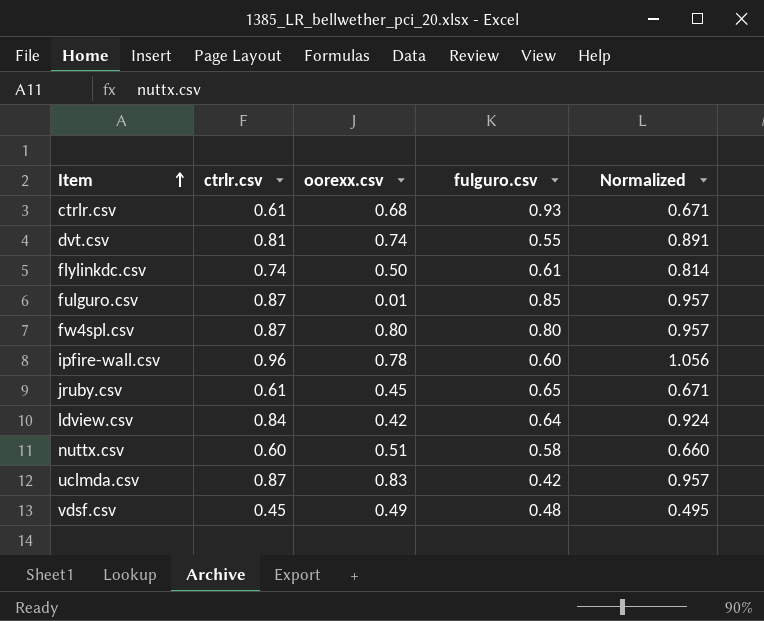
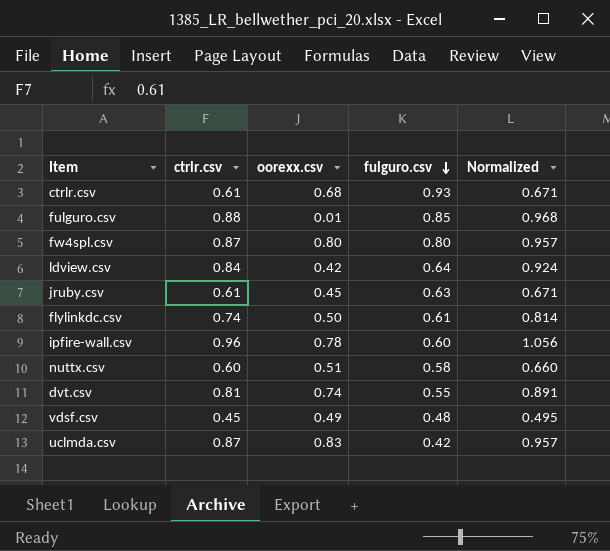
row order: Item ascending -> fulguro.csv descending
fulguro.csv | ctrlr.csv: 0.87 -> 0.88
fulguro.csv | Normalized: 0.957 -> 0.968
jruby.csv | fulguro.csv: 0.65 -> 0.63

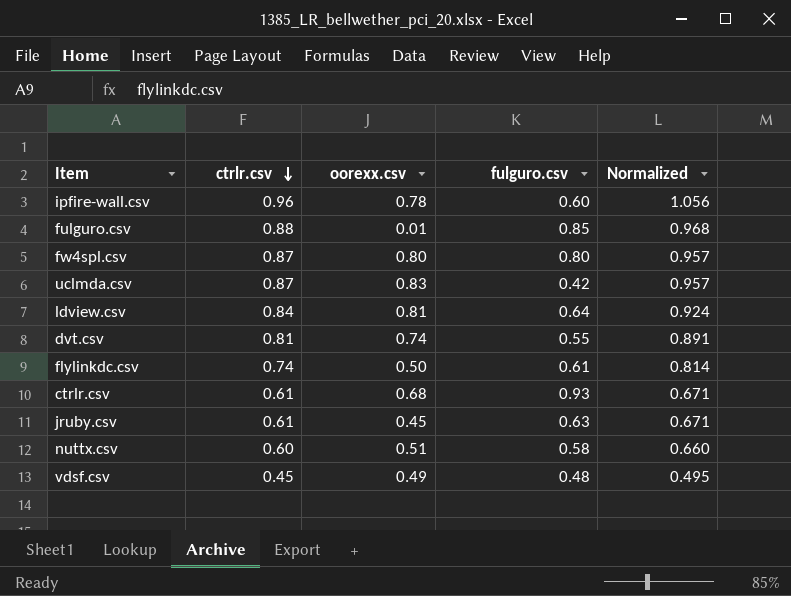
row order: fulguro.csv descending -> ctrlr.csv descending
ldview.csv | oorexx.csv: 0.42 -> 0.81

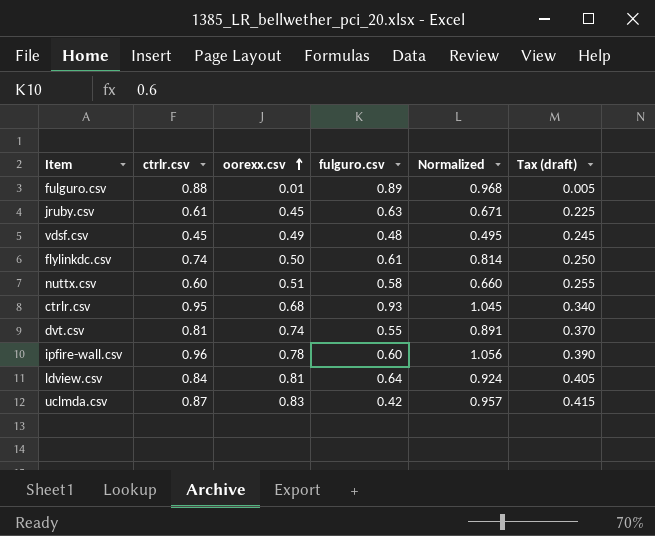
row order: ctrlr.csv descending -> oorexx.csv ascending
column Tax (draft) | formula: none -> [oorexx.csv] * 0.5
row fw4spl.csv: 0.87 | 0.80 | 0.80 | 0.957 -> none
fulguro.csv | fulguro.csv: 0.85 -> 0.89
ctrlr.csv | ctrlr.csv: 0.61 -> 0.95
ctrlr.csv | Normalized: 0.671 -> 1.045

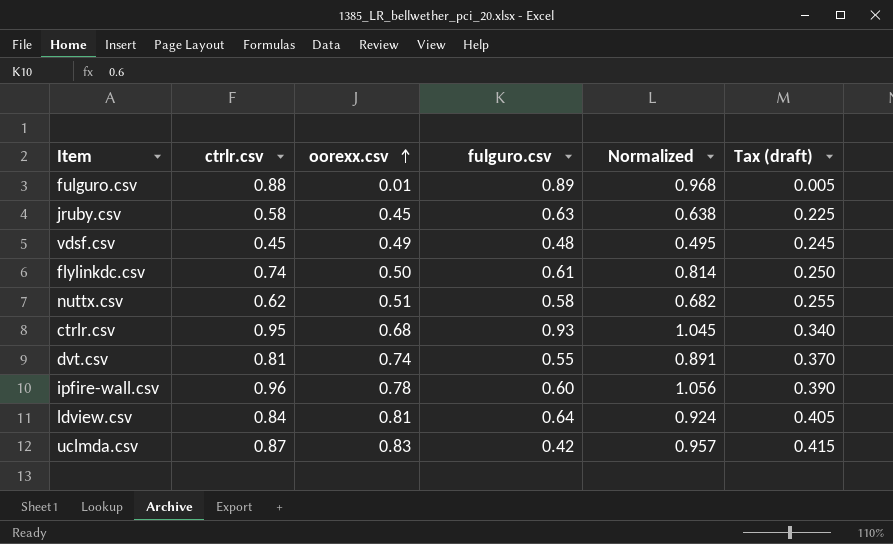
jruby.csv | ctrlr.csv: 0.61 -> 0.58
jruby.csv | Normalized: 0.671 -> 0.638
nuttx.csv | ctrlr.csv: 0.60 -> 0.62
nuttx.csv | Normalized: 0.660 -> 0.682

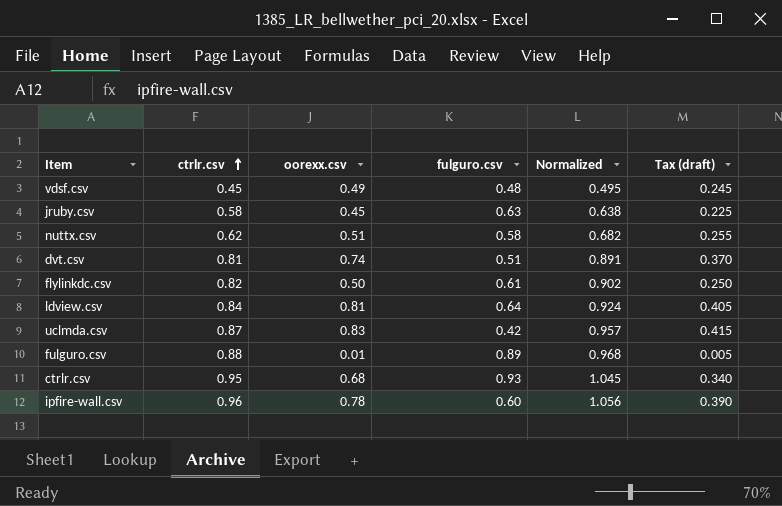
row order: oorexx.csv ascending -> ctrlr.csv ascending
dvt.csv | fulguro.csv: 0.55 -> 0.51
flylinkdc.csv | ctrlr.csv: 0.74 -> 0.82
flylinkdc.csv | Normalized: 0.814 -> 0.902

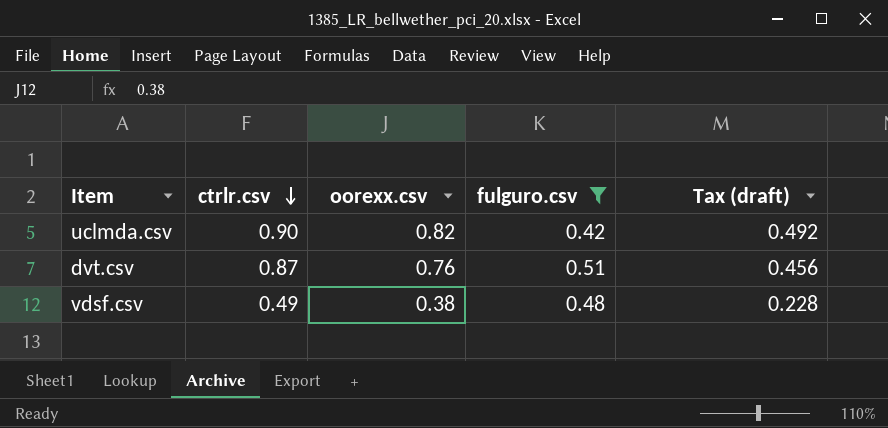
filter: none -> fulguro.csv <= 0.51
row order: ctrlr.csv ascending -> ctrlr.csv descending
column Normalized | formula: [ctrlr.csv] * 1.1 -> none
column Tax (draft) | formula: [oorexx.csv] * 0.5 -> [oorexx.csv] * 0.6
uclmda.csv | ctrlr.csv: 0.87 -> 0.90
uclmda.csv | oorexx.csv: 0.83 -> 0.82
dvt.csv | ctrlr.csv: 0.81 -> 0.87
dvt.csv | oorexx.csv: 0.74 -> 0.76
vdsf.csv | ctrlr.csv: 0.45 -> 0.49
vdsf.csv | oorexx.csv: 0.49 -> 0.38

